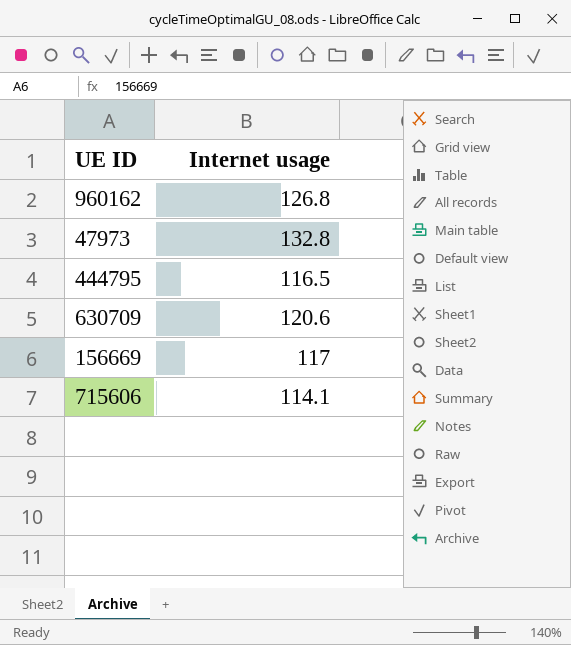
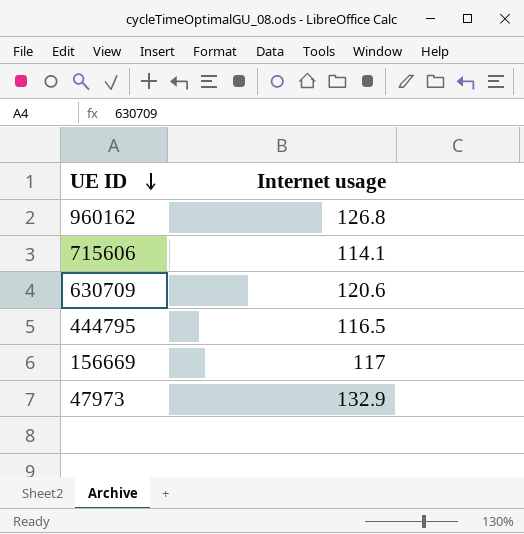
row order: none -> UE ID descending
47973 | Internet usage: 132.8 -> 132.9

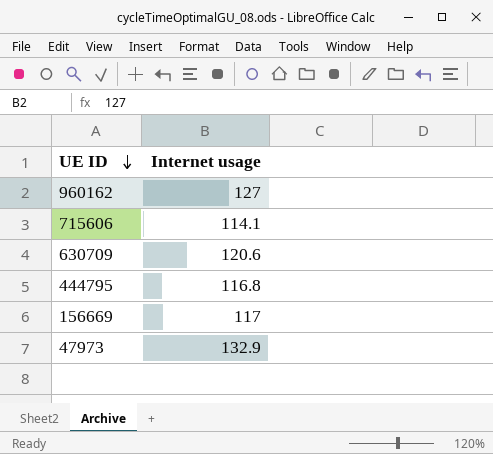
960162 | Internet usage: 126.8 -> 127
444795 | Internet usage: 116.5 -> 116.8

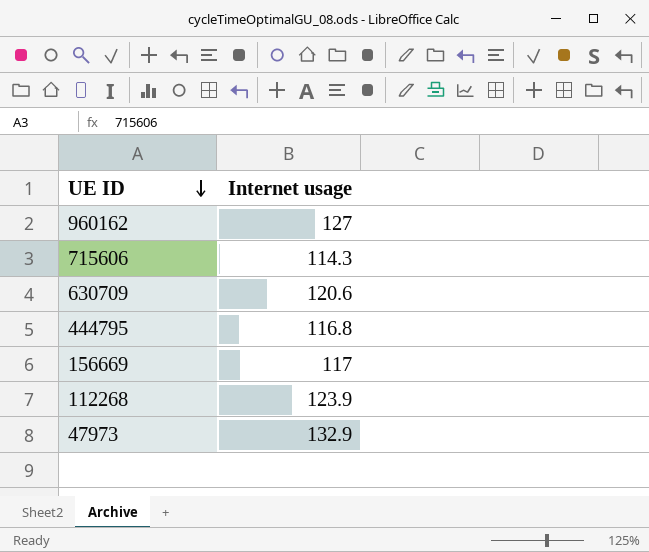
715606 | Internet usage: 114.1 -> 114.3
row 112268: none -> 123.9

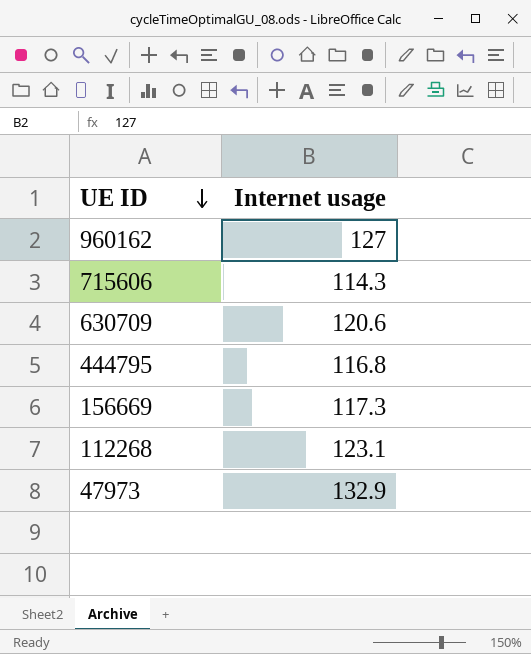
156669 | Internet usage: 117 -> 117.3
112268 | Internet usage: 123.9 -> 123.1

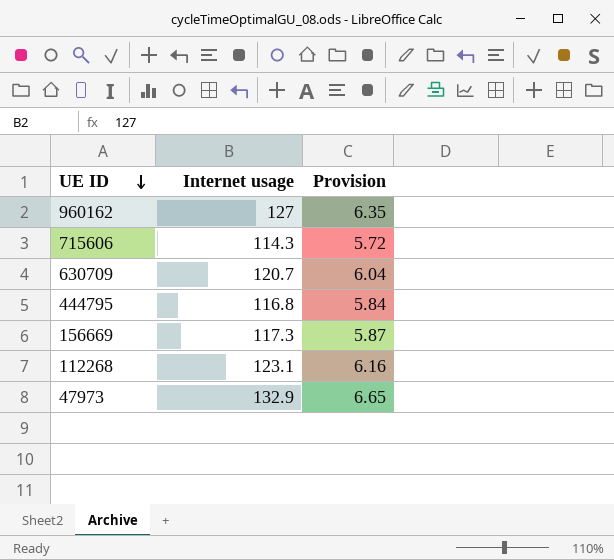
column Provision | formula: none -> [Internet usage] * 0.05
630709 | Internet usage: 120.6 -> 120.7

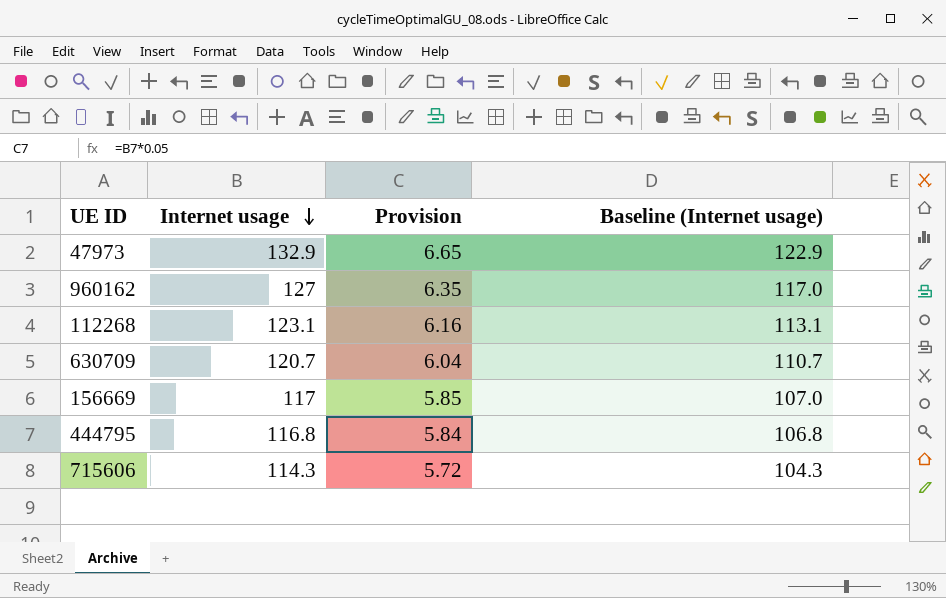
row order: UE ID descending -> Internet usage descending
column Baseline (Internet usage) | formula: none -> [Internet usage] - 10
156669 | Internet usage: 117.3 -> 117
156669 | Provision: 5.87 -> 5.85

